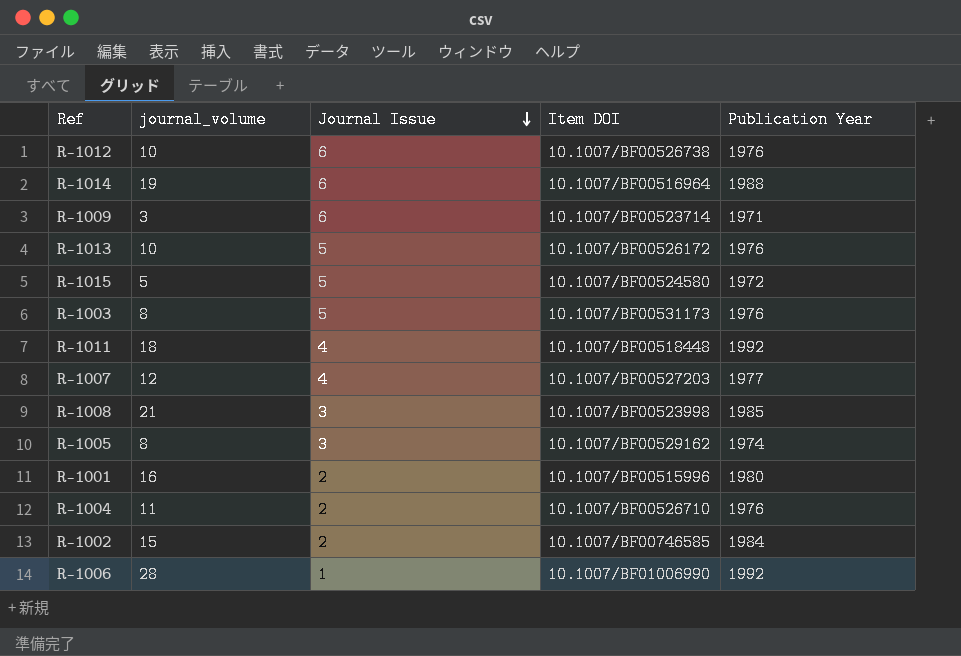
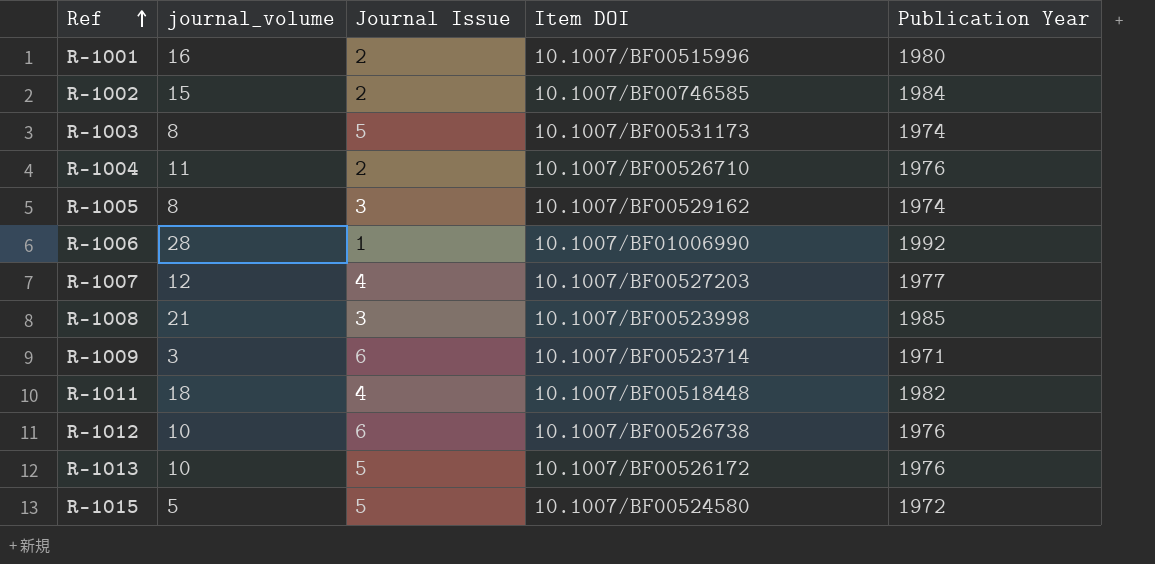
row order: Journal Issue descending -> Ref ascending
row R-1014: 19 | 6 | 10.1007/BF00516964 | 1988 -> none
R-1003 | Publication Year: 1976 -> 1974
R-1011 | Publication Year: 1992 -> 1982

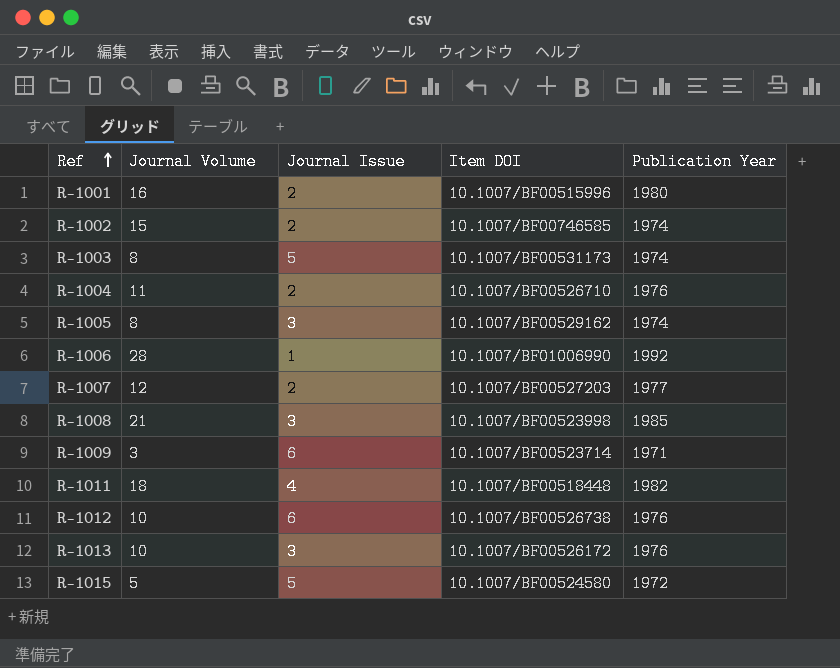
column name: journal_volume -> Journal Volume
R-1002 | Publication Year: 1984 -> 1974
R-1007 | Journal Issue: 4 -> 2
R-1013 | Journal Issue: 5 -> 3

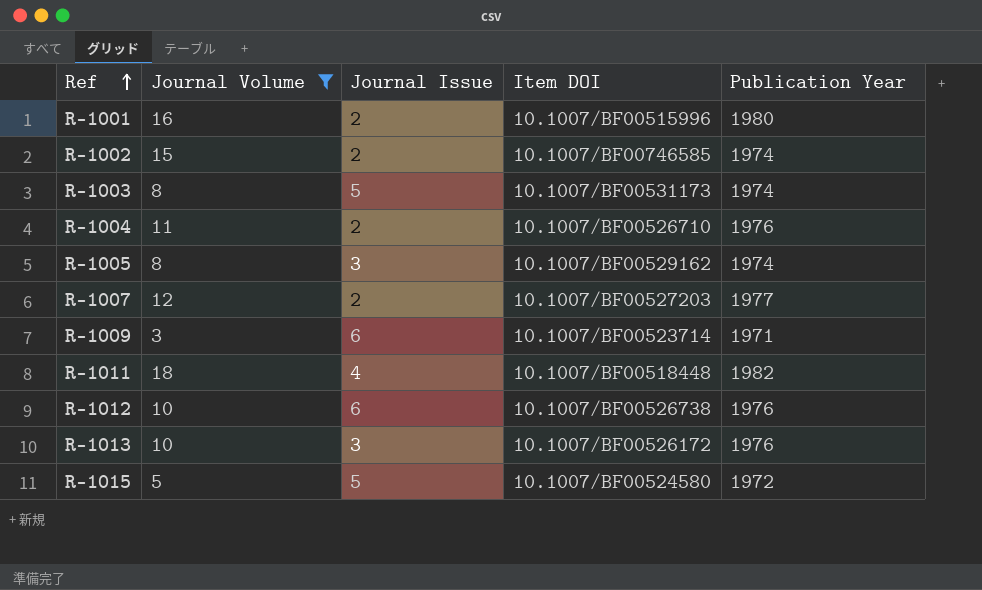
filter: none -> Journal Volume <= 18

